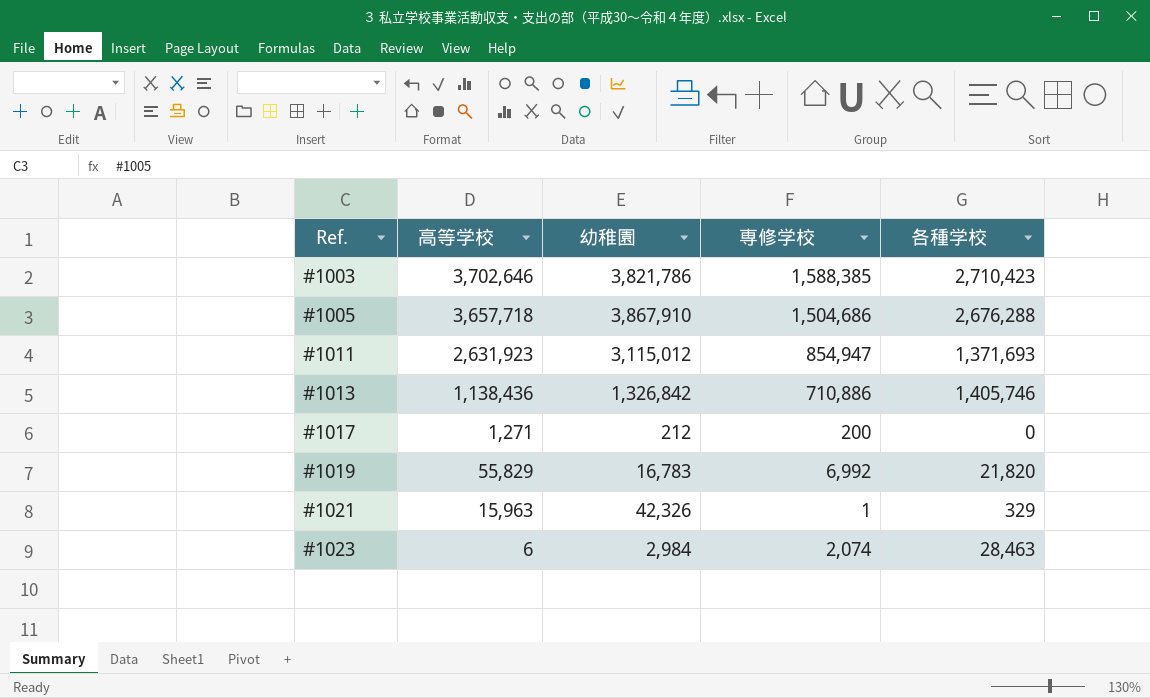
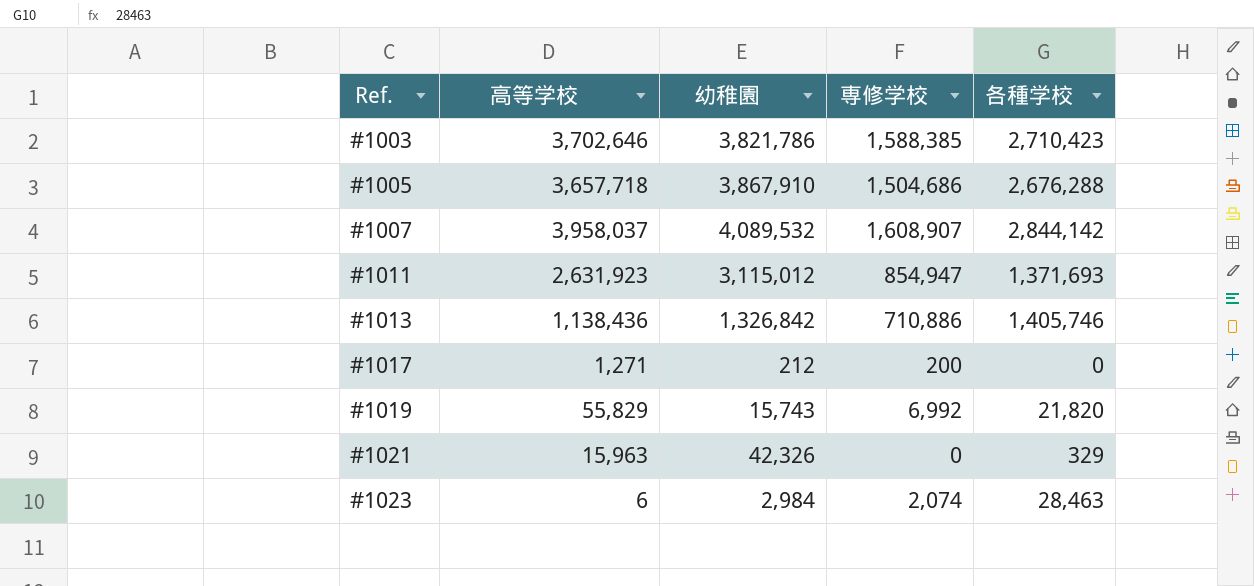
row #1007: none -> 3,958,037 | 4,089,532 | 1,608,907 | 2,844,142
#1019 | 幼稚園: 16,783 -> 15,743
#1021 | 専修学校: 1 -> 0

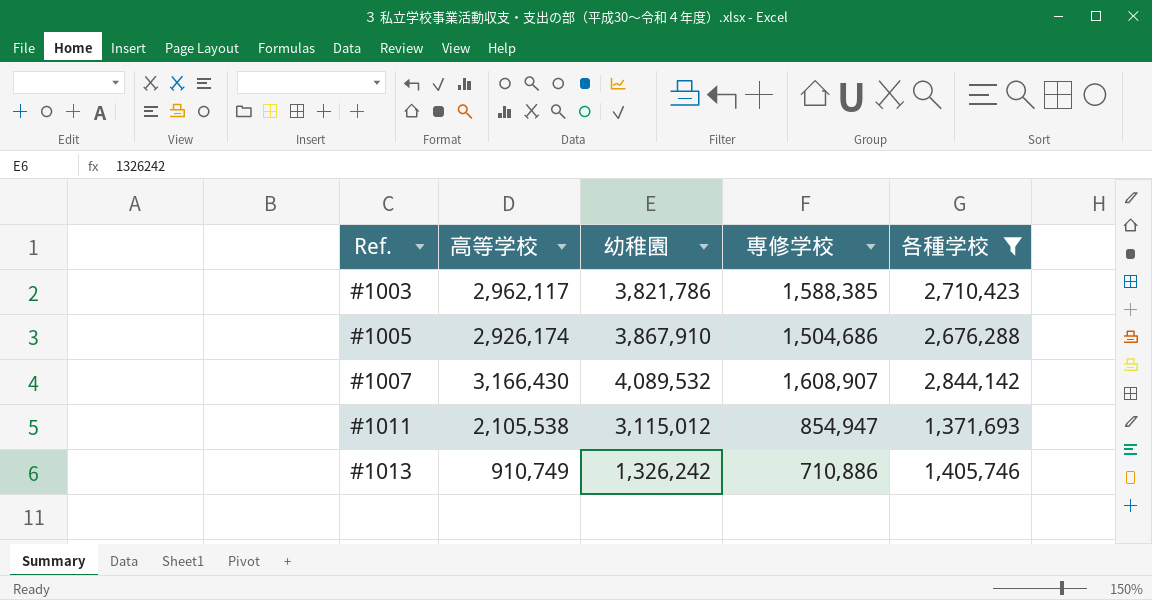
filter: none -> 各種学校 >= 1,371,693
#1003 | 高等学校: 3,702,646 -> 2,962,117
#1005 | 高等学校: 3,657,718 -> 2,926,174
#1007 | 高等学校: 3,958,037 -> 3,166,430
#1011 | 高等学校: 2,631,923 -> 2,105,538
#1013 | 高等学校: 1,138,436 -> 910,749
#1013 | 幼稚園: 1,326,842 -> 1,326,242

